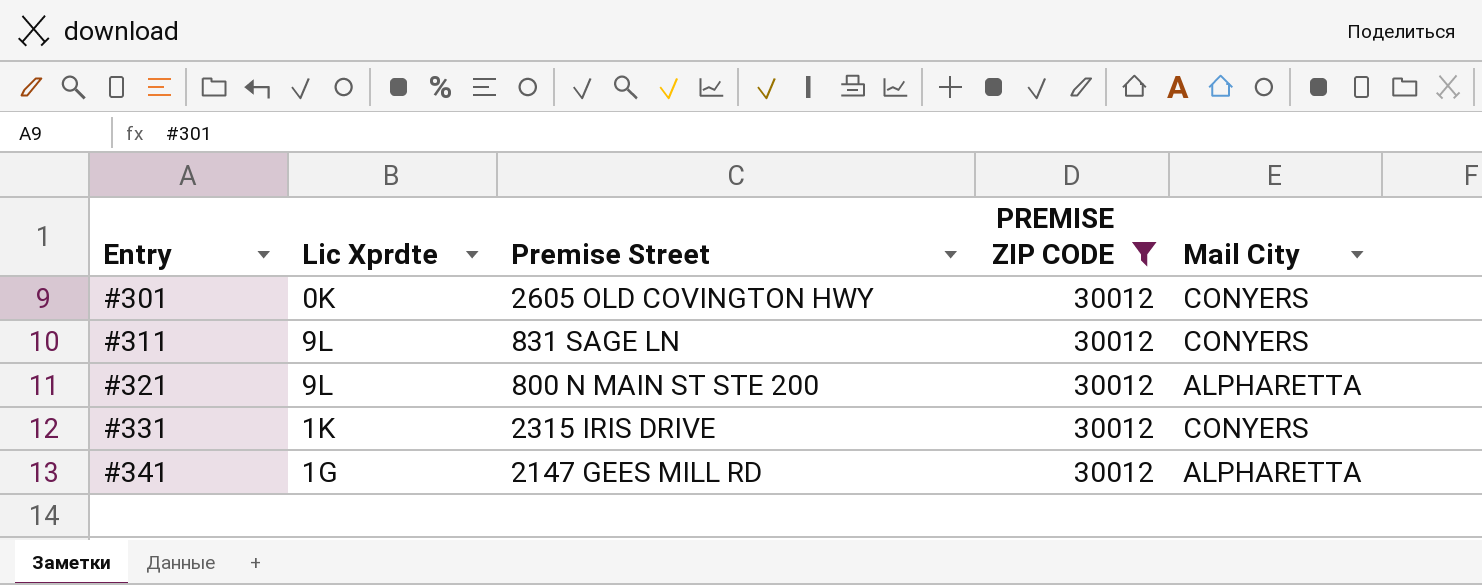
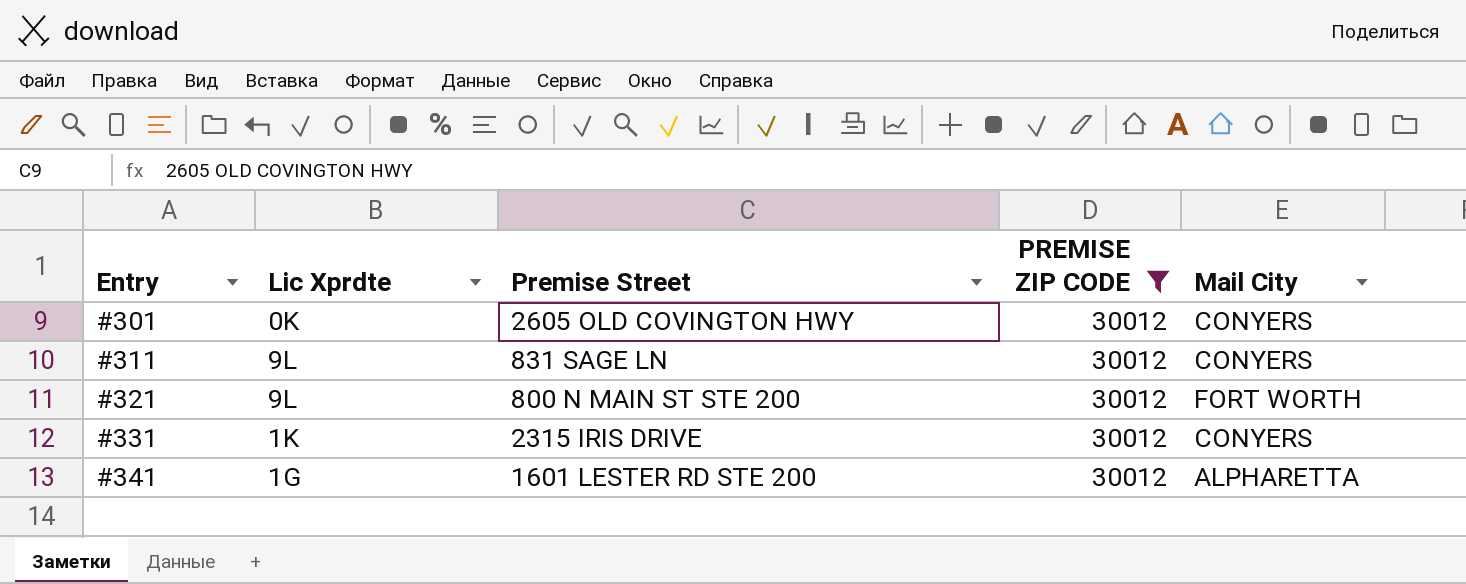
#321 | Mail City: ALPHARETTA -> FORT WORTH
#341 | Premise Street: 2147 GEES MILL RD -> 1601 LESTER RD STE 200

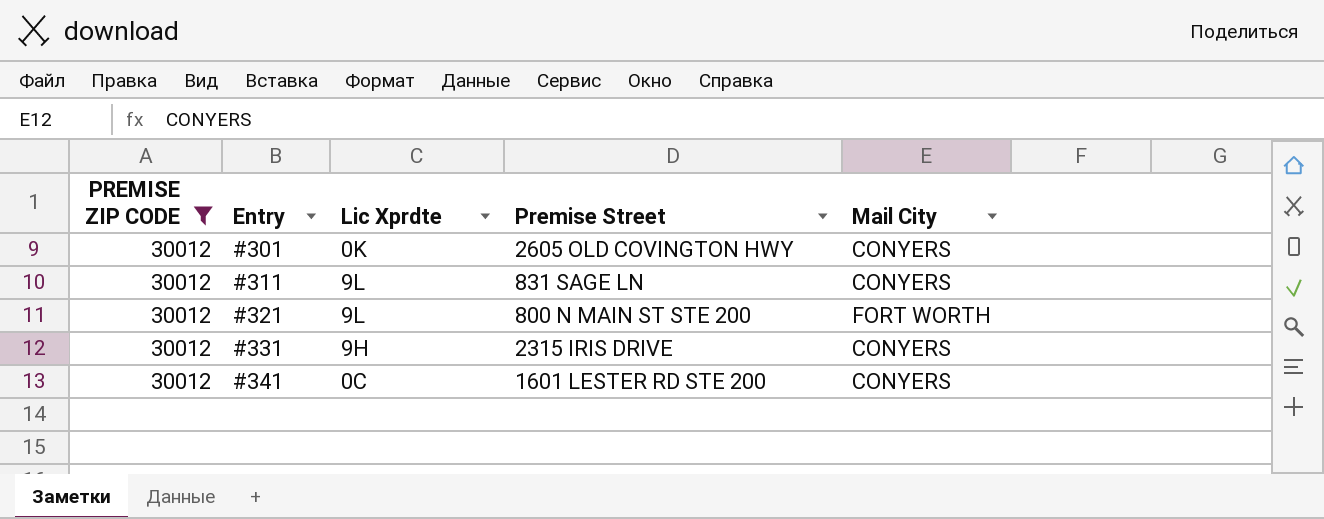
column PREMISE ZIP CODE | position: 4 -> 1
#331 | Lic Xprdte: 1K -> 9H
#341 | Lic Xprdte: 1G -> 0C
#341 | Mail City: ALPHARETTA -> CONYERS

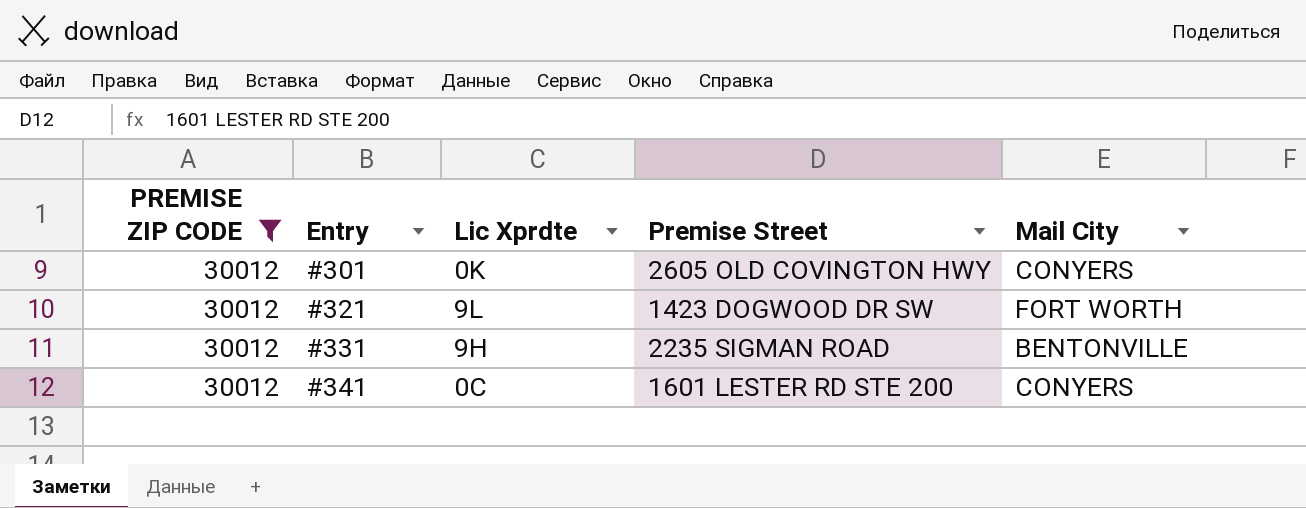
row #311: 30012 | 9L | 831 SAGE LN | CONYERS -> none
#321 | Premise Street: 800 N MAIN ST STE 200 -> 1423 DOGWOOD DR SW
#331 | Premise Street: 2315 IRIS DRIVE -> 2235 SIGMAN ROAD
#331 | Mail City: CONYERS -> BENTONVILLE

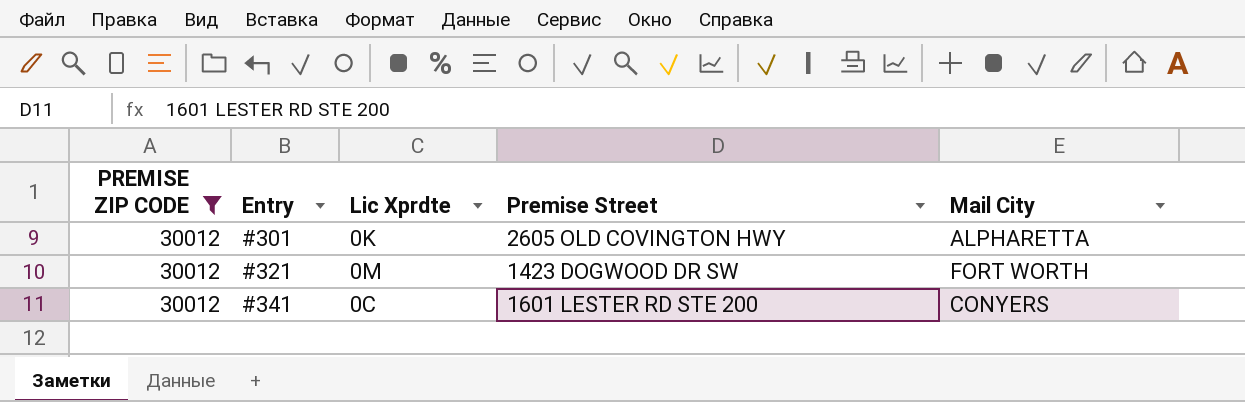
row #331: 30012 | 9H | 2235 SIGMAN ROAD | BENTONVILLE -> none
#301 | Mail City: CONYERS -> ALPHARETTA
#321 | Lic Xprdte: 9L -> 0M

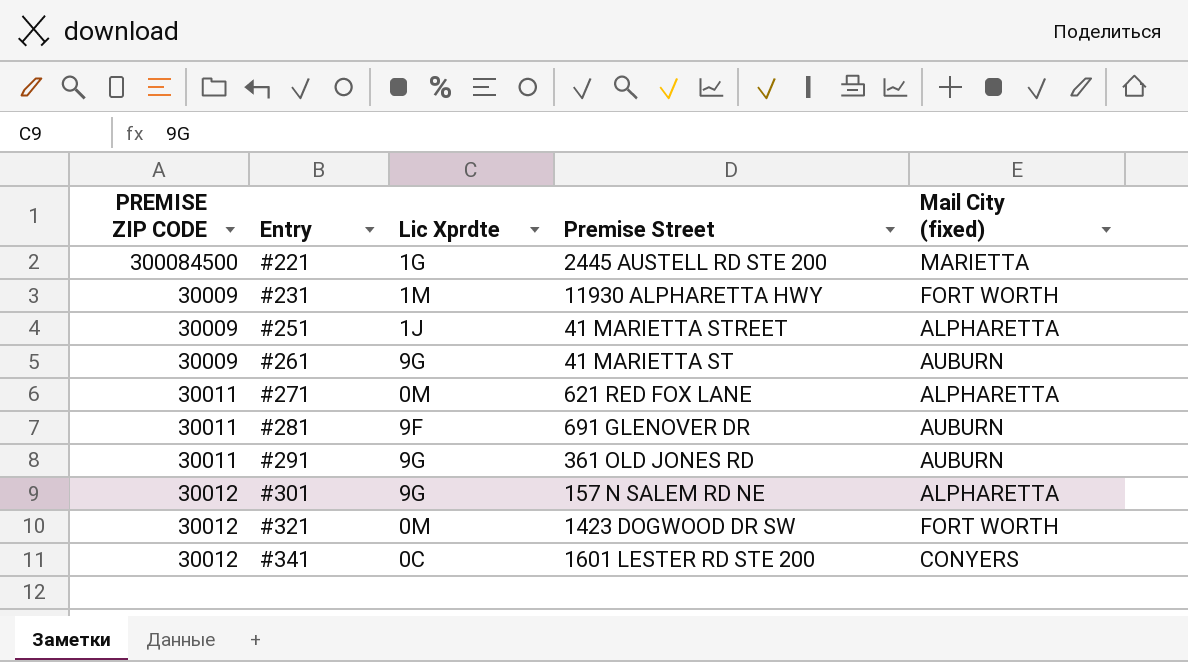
filter: PREMISE ZIP CODE = 30012 -> none
column name: Mail City -> Mail City (fixed)
#301 | Lic Xprdte: 0K -> 9G
#301 | Premise Street: 2605 OLD COVINGTON HWY -> 157 N SALEM RD NE

